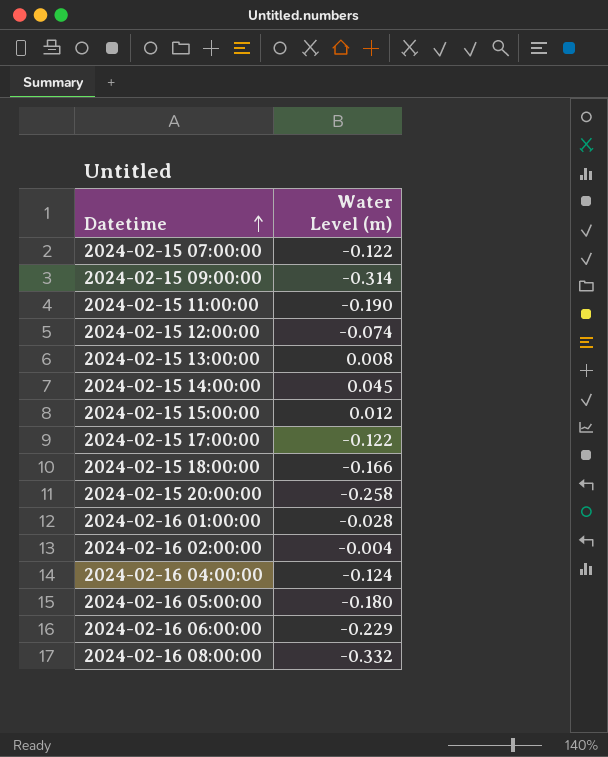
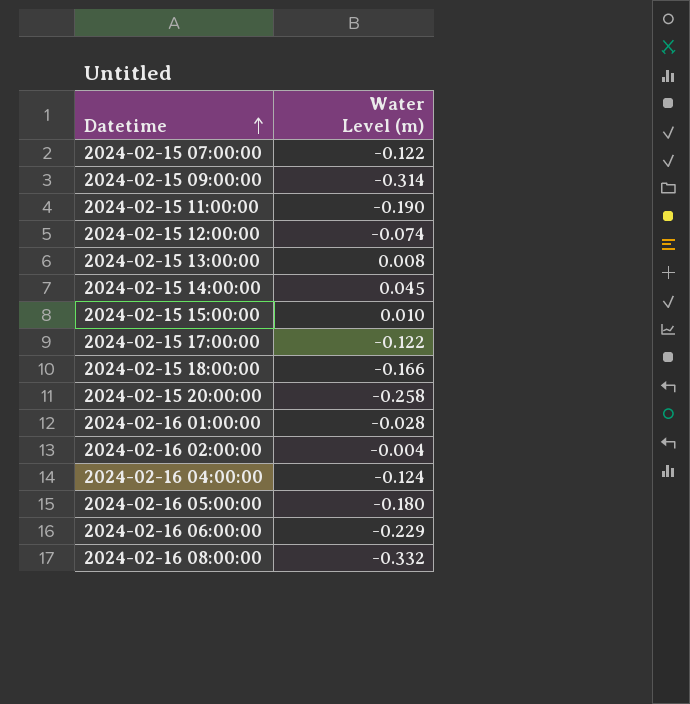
2024-02-15 15:00:00 | Water Level (m): 0.012 -> 0.010

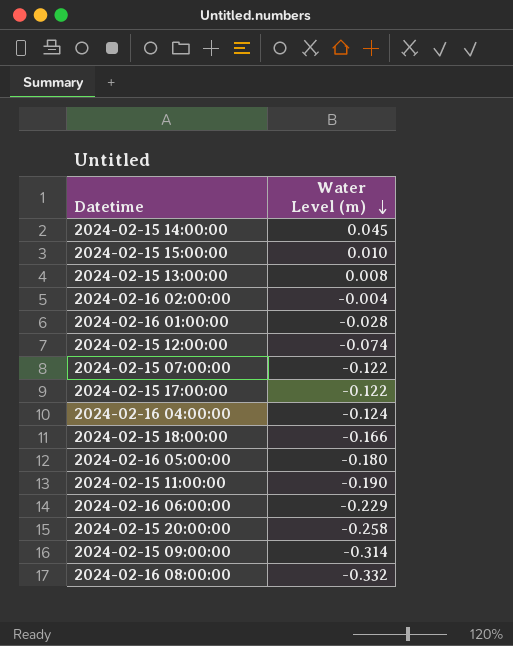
row order: Datetime ascending -> Water Level (m) descending

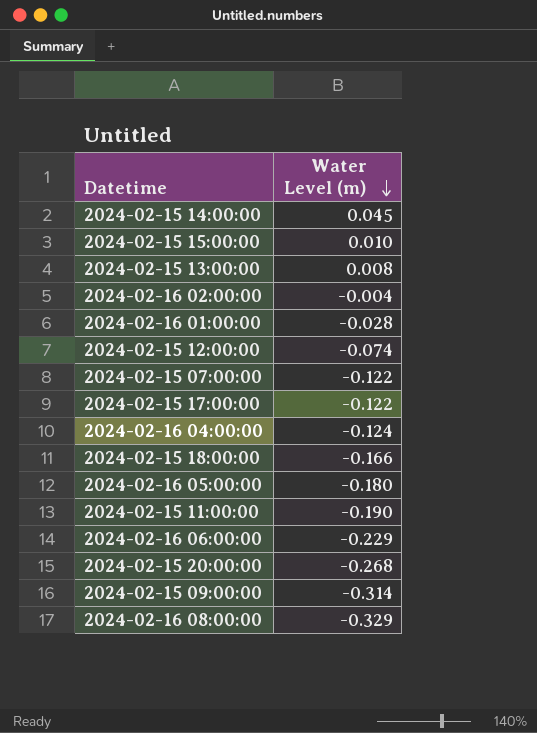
2024-02-15 20:00:00 | Water Level (m): -0.258 -> -0.268
2024-02-16 08:00:00 | Water Level (m): -0.332 -> -0.329

